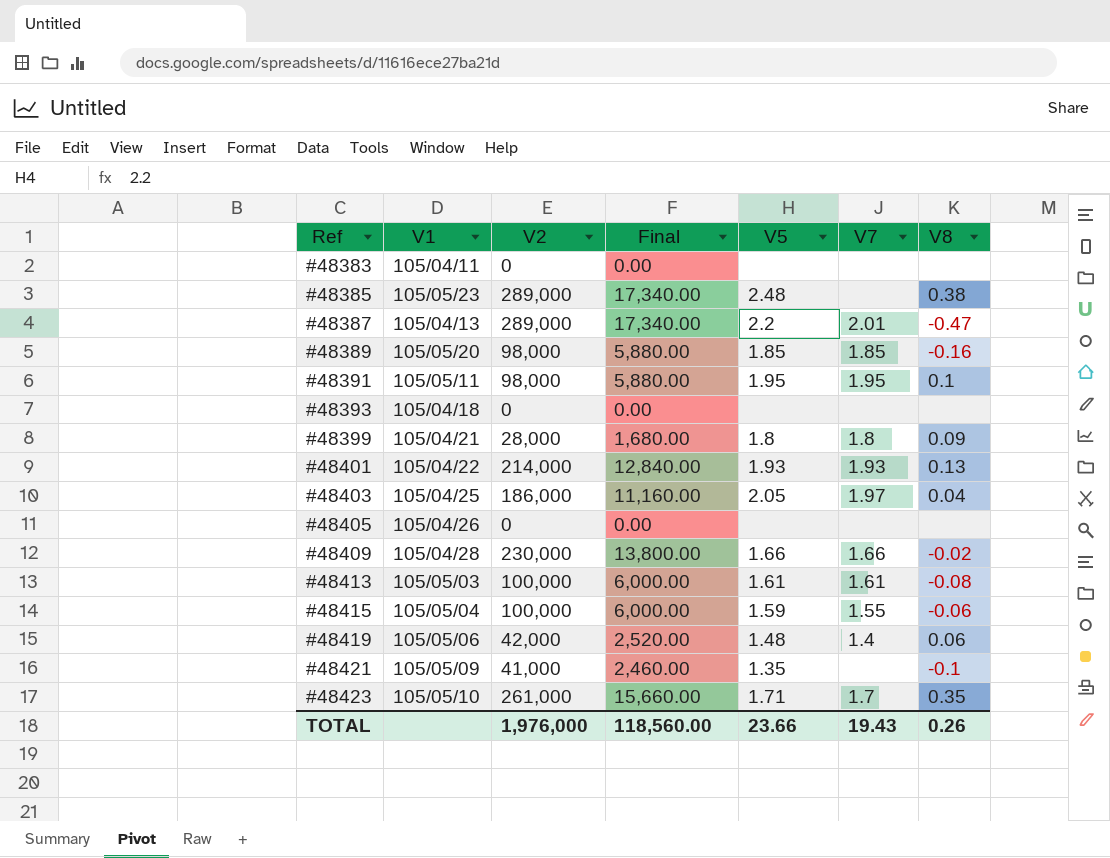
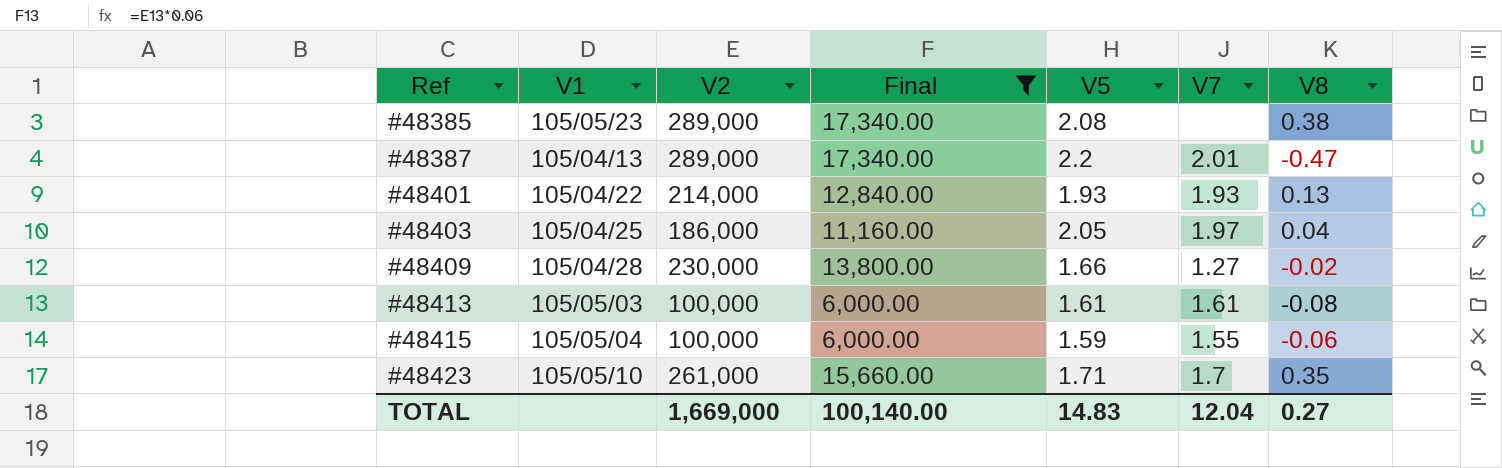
filter: none -> Final >= 6,000.00
#48385 | V5: 2.48 -> 2.08
#48409 | V7: 1.66 -> 1.27
TOTAL | V2: 1,976,000 -> 1,669,000
TOTAL | Final: 118,560.00 -> 100,140.00
TOTAL | V5: 23.66 -> 14.83
TOTAL | V7: 19.43 -> 12.04
TOTAL | V8: 0.26 -> 0.27

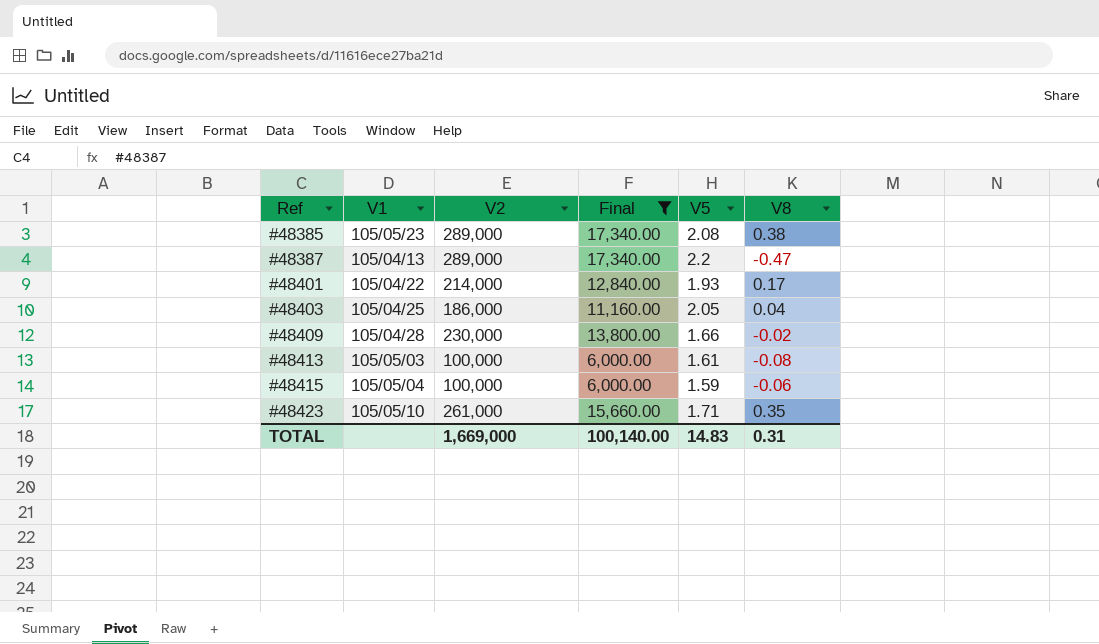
column V7 | position: 6 -> none
#48401 | V8: 0.13 -> 0.17
TOTAL | V8: 0.27 -> 0.31

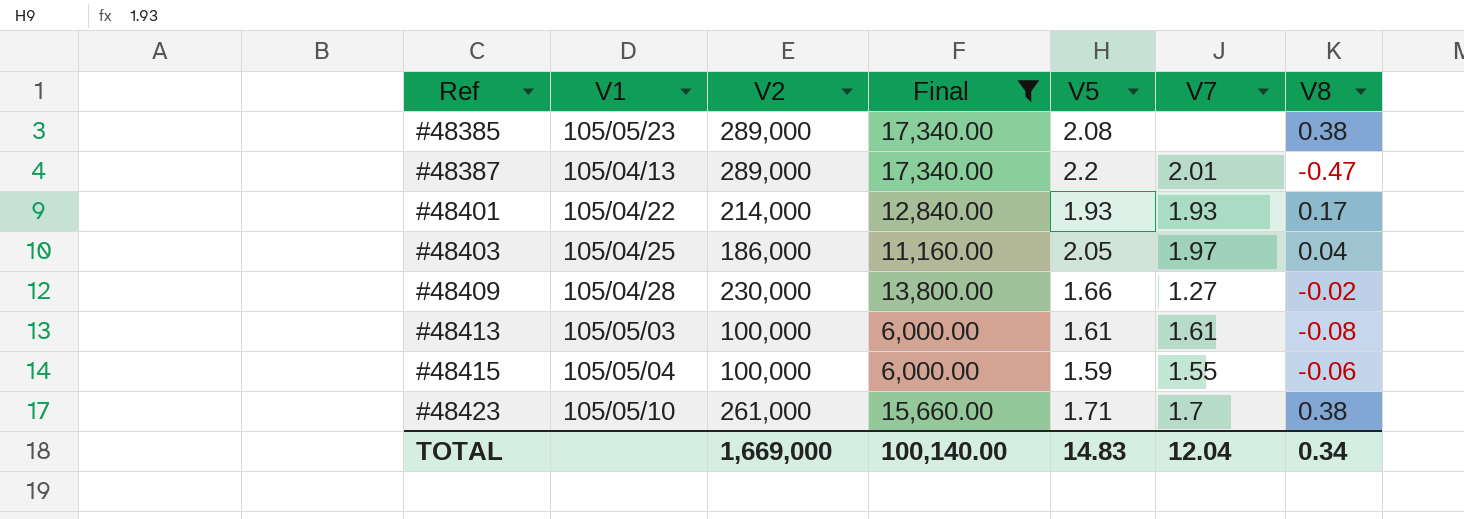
column V7 | position: none -> 6
#48423 | V8: 0.35 -> 0.38
TOTAL | V8: 0.31 -> 0.34

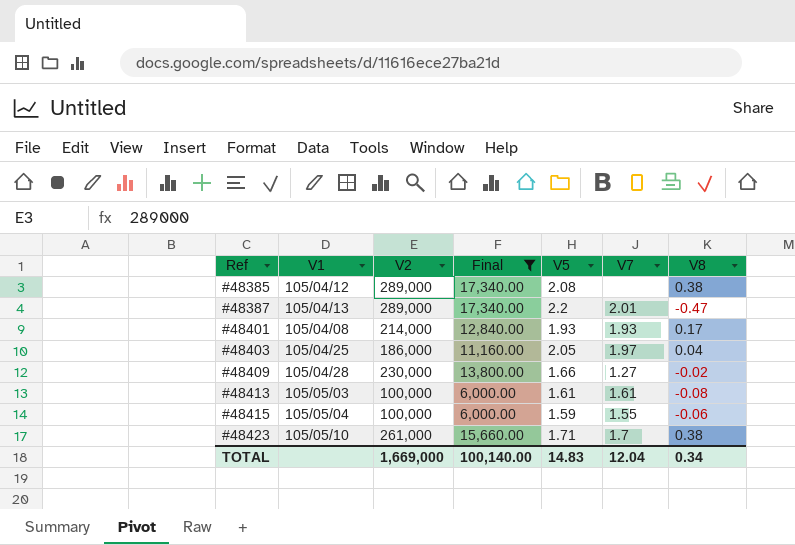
#48385 | V1: 105/05/23 -> 105/04/12
#48401 | V1: 105/04/22 -> 105/04/08

